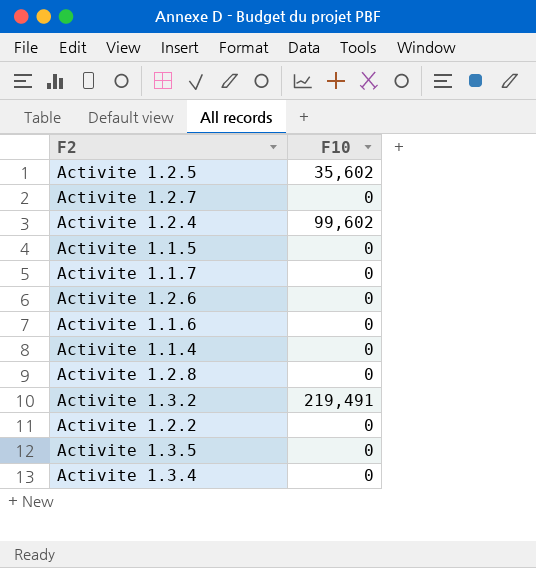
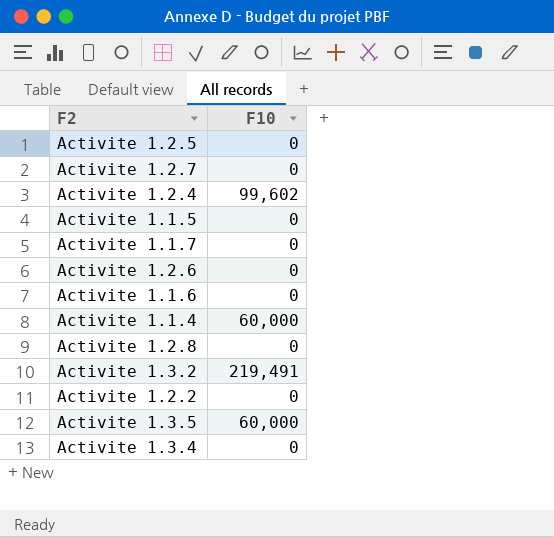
Activite 1.2.5 | F10: 35,602 -> 0
Activite 1.1.4 | F10: 0 -> 60,000
Activite 1.3.5 | F10: 0 -> 60,000

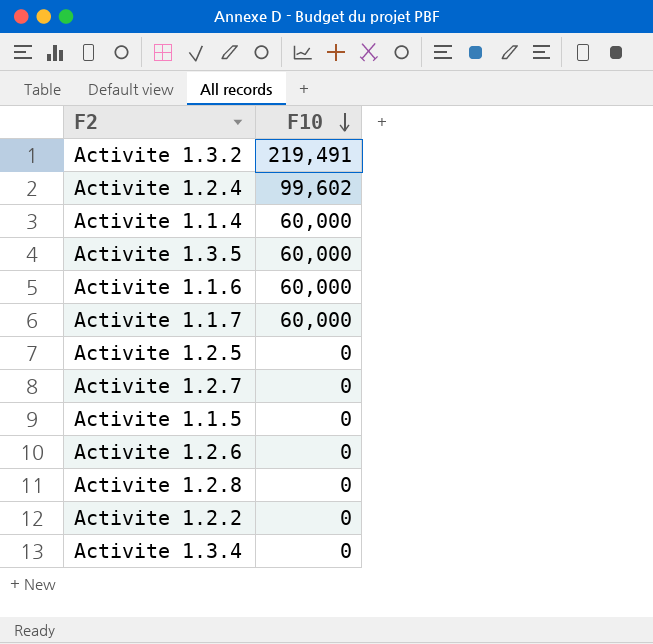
row order: none -> F10 descending
Activite 1.1.6 | F10: 0 -> 60,000
Activite 1.1.7 | F10: 0 -> 60,000

